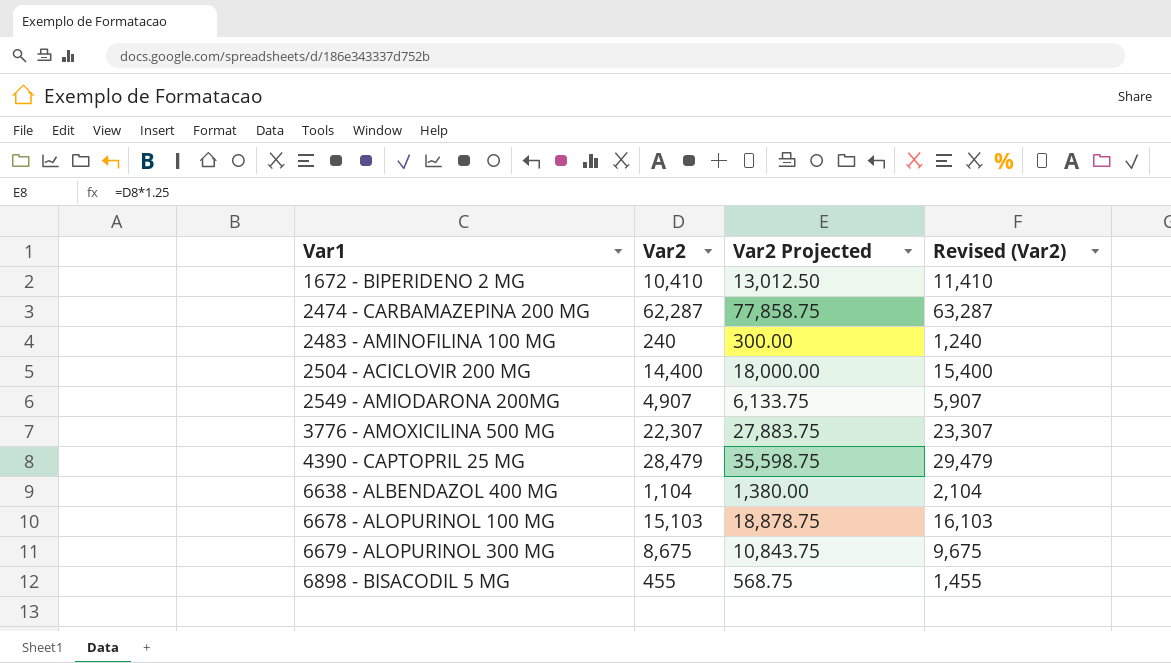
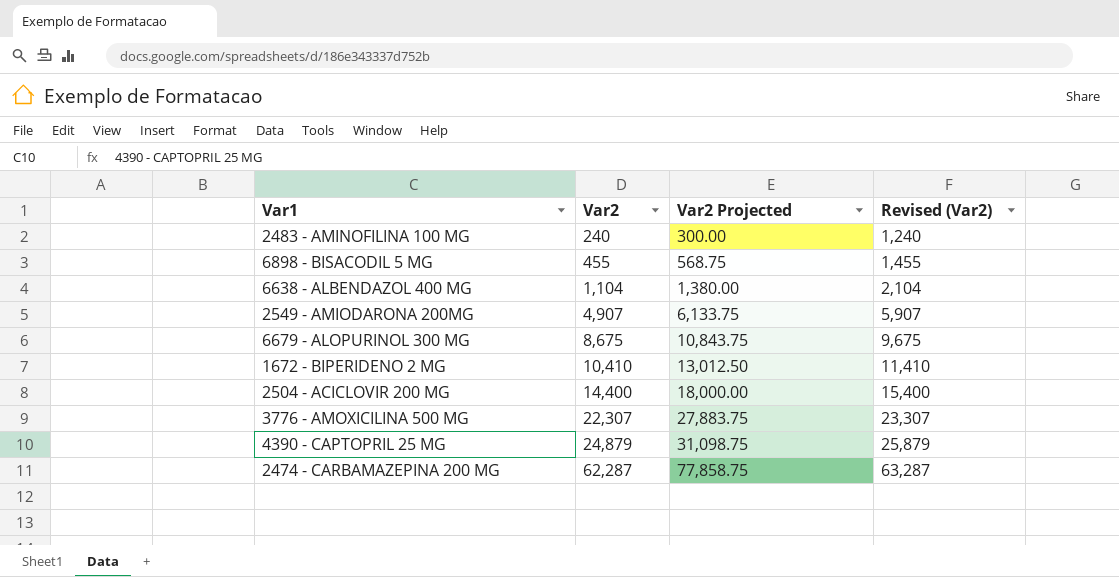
row order: Var1 ascending -> Var2 ascending
row 6678 - ALOPURINOL 100 MG: 15,103 | 18,878.75 | 16,103 -> none
4390 - CAPTOPRIL 25 MG | Var2: 28,479 -> 24,879
4390 - CAPTOPRIL 25 MG | Var2 Projected: 35,598.75 -> 31,098.75
4390 - CAPTOPRIL 25 MG | Revised (Var2): 29,479 -> 25,879

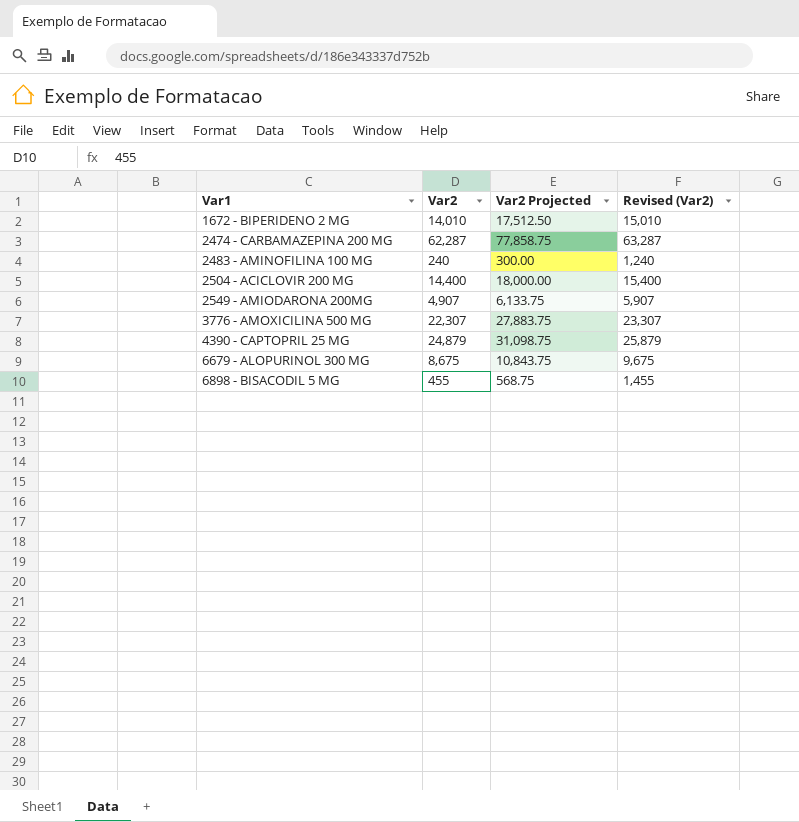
row order: Var2 ascending -> Var1 ascending
row 6638 - ALBENDAZOL 400 MG: 1,104 | 1,380.00 | 2,104 -> none
1672 - BIPERIDENO 2 MG | Var2: 10,410 -> 14,010
1672 - BIPERIDENO 2 MG | Var2 Projected: 13,012.50 -> 17,512.50
1672 - BIPERIDENO 2 MG | Revised (Var2): 11,410 -> 15,010

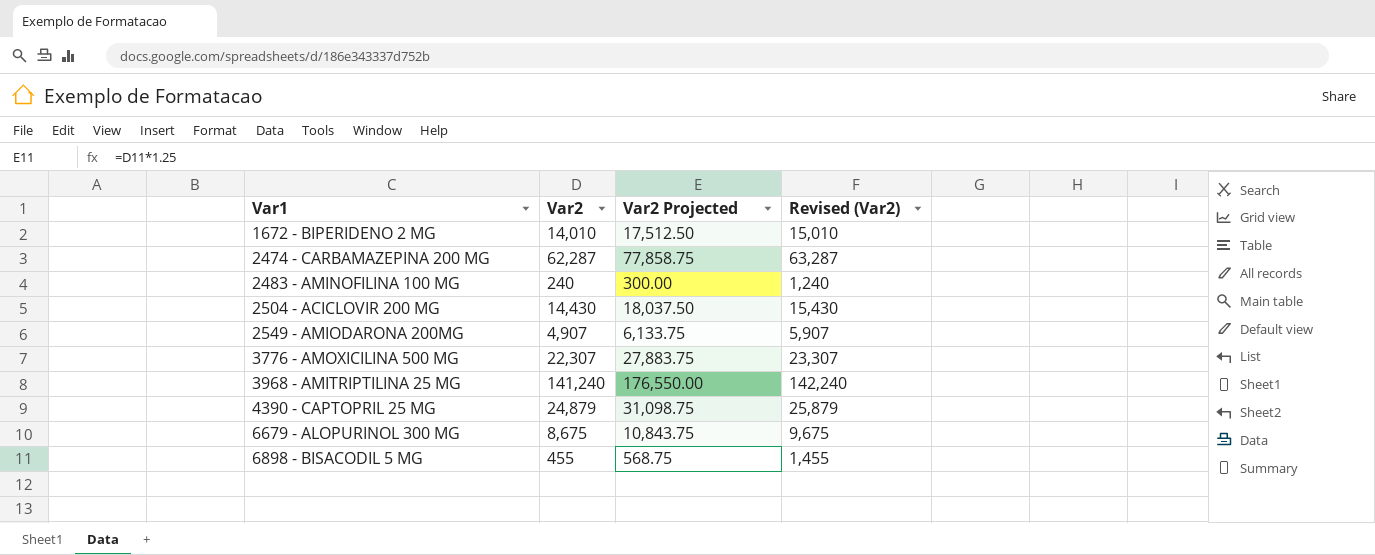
2504 - ACICLOVIR 200 MG | Var2: 14,400 -> 14,430
2504 - ACICLOVIR 200 MG | Var2 Projected: 18,000.00 -> 18,037.50
2504 - ACICLOVIR 200 MG | Revised (Var2): 15,400 -> 15,430
row 3968 - AMITRIPTILINA 25 MG: none -> 141,240 | 176,550.00 | 142,240

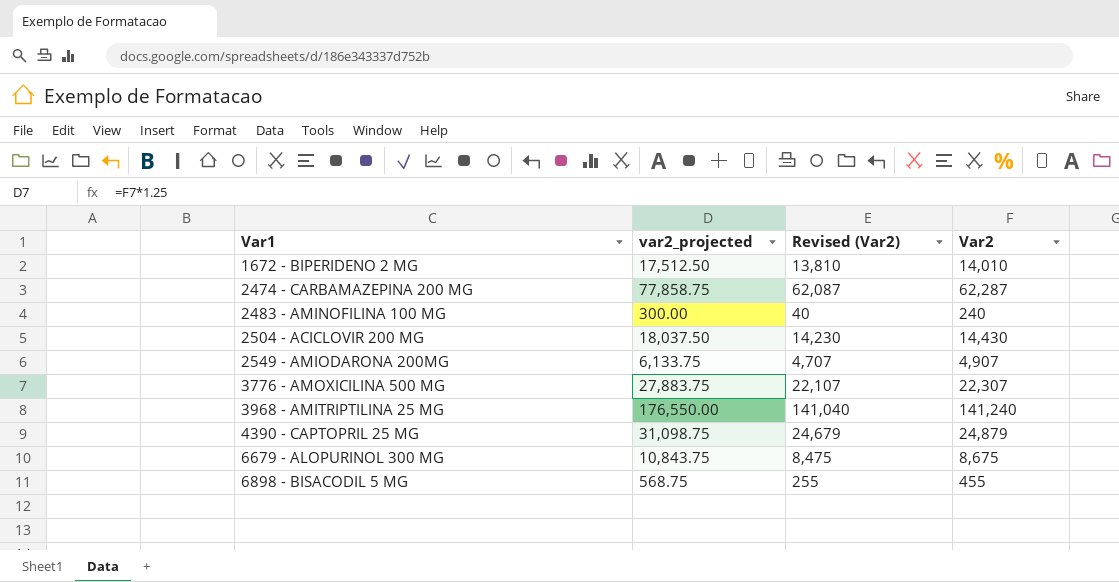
column name: Var2 Projected -> var2_projected
column Revised (Var2) | formula: [Var2] + 1000 -> [Var2] - 200
column Var2 | position: 2 -> 4

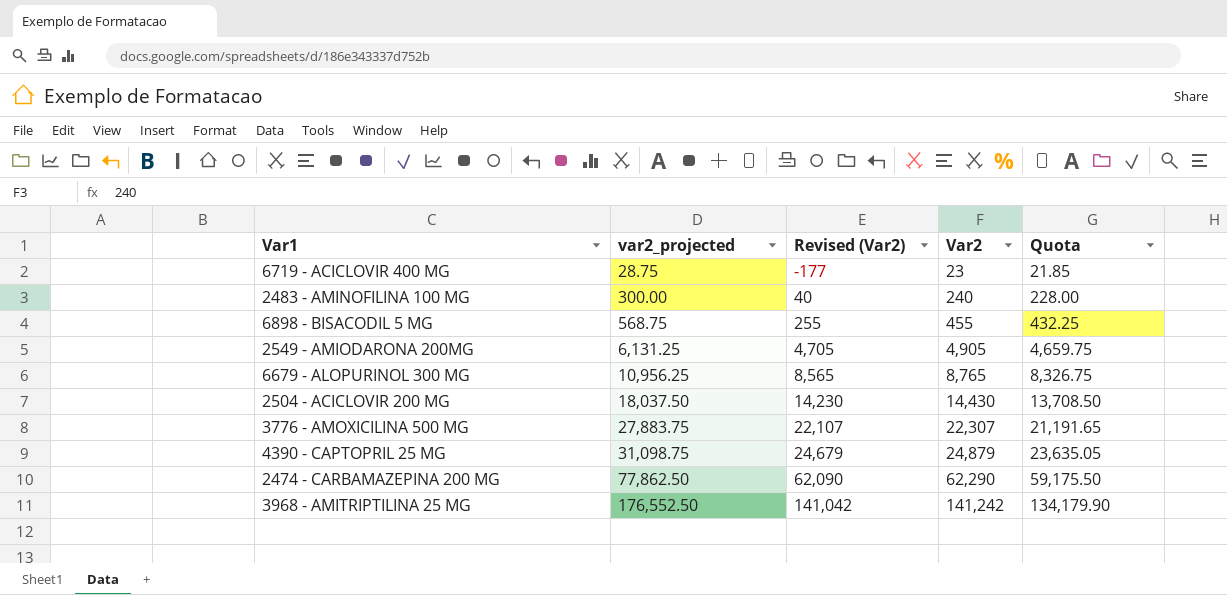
row order: Var1 ascending -> var2_projected ascending
column Quota | formula: none -> [Var2] * 0.95
row 1672 - BIPERIDENO 2 MG: 17,512.50 | 13,810 | 14,010 -> none
row 6719 - ACICLOVIR 400 MG: none -> 28.75 | -177 | 23 | 21.85
2549 - AMIODARONA 200MG | var2_projected: 6,133.75 -> 6,131.25
2549 - AMIODARONA 200MG | Revised (Var2): 4,707 -> 4,705
2549 - AMIODARONA 200MG | Var2: 4,907 -> 4,905
6679 - ALOPURINOL 300 MG | var2_projected: 10,843.75 -> 10,956.25
6679 - ALOPURINOL 300 MG | Revised (Var2): 8,475 -> 8,565
6679 - ALOPURINOL 300 MG | Var2: 8,675 -> 8,765
2474 - CARBAMAZEPINA 200 MG | var2_projected: 77,858.75 -> 77,862.50
2474 - CARBAMAZEPINA 200 MG | Revised (Var2): 62,087 -> 62,090
2474 - CARBAMAZEPINA 200 MG | Var2: 62,287 -> 62,290
3968 - AMITRIPTILINA 25 MG | var2_projected: 176,550.00 -> 176,552.50
3968 - AMITRIPTILINA 25 MG | Revised (Var2): 141,040 -> 141,042
3968 - AMITRIPTILINA 25 MG | Var2: 141,240 -> 141,242

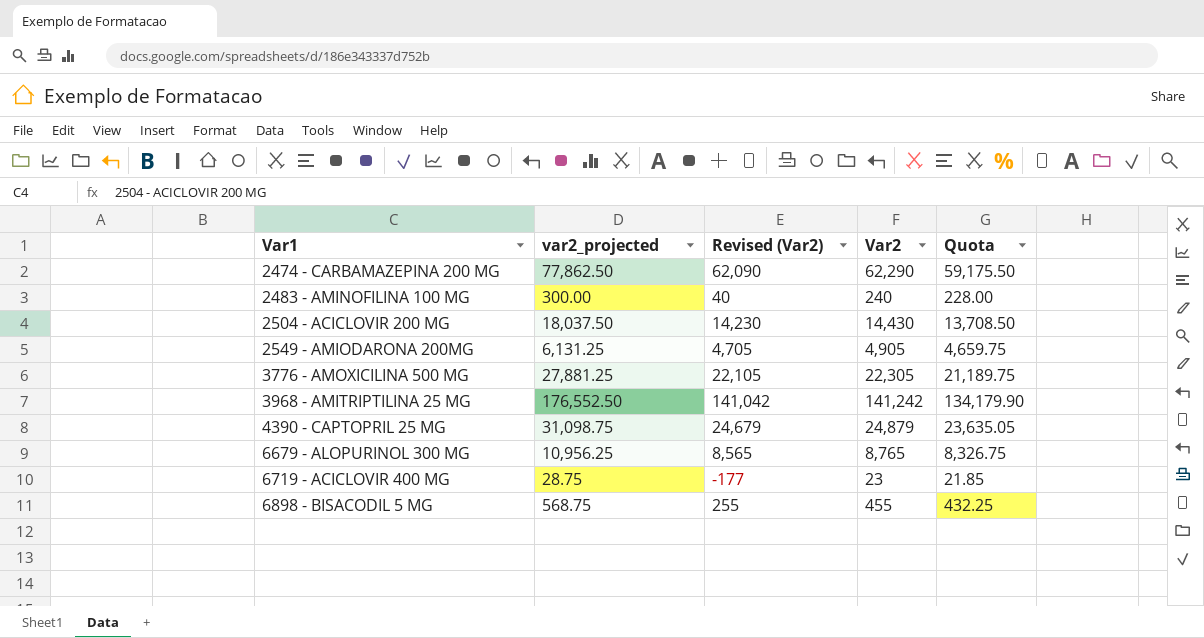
row order: var2_projected ascending -> Var1 ascending
3776 - AMOXICILINA 500 MG | var2_projected: 27,883.75 -> 27,881.25
3776 - AMOXICILINA 500 MG | Revised (Var2): 22,107 -> 22,105
3776 - AMOXICILINA 500 MG | Var2: 22,307 -> 22,305
3776 - AMOXICILINA 500 MG | Quota: 21,191.65 -> 21,189.75

